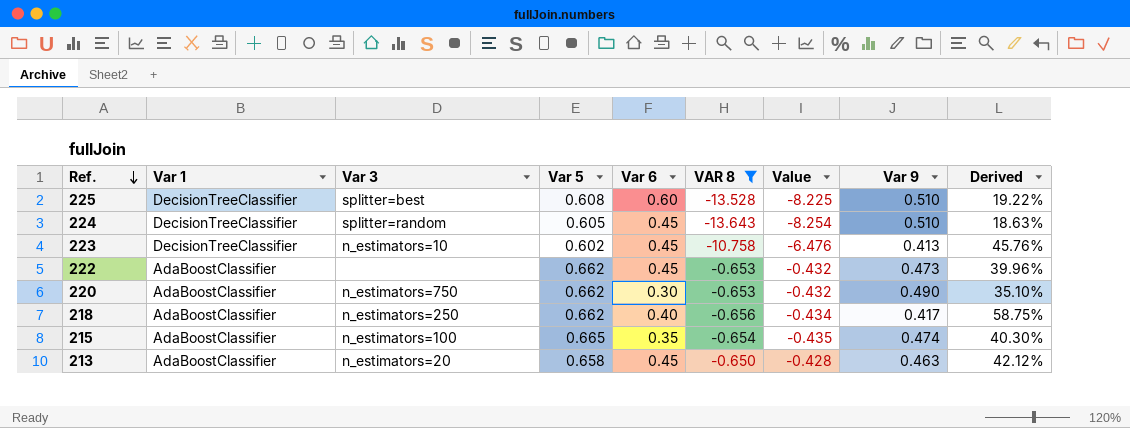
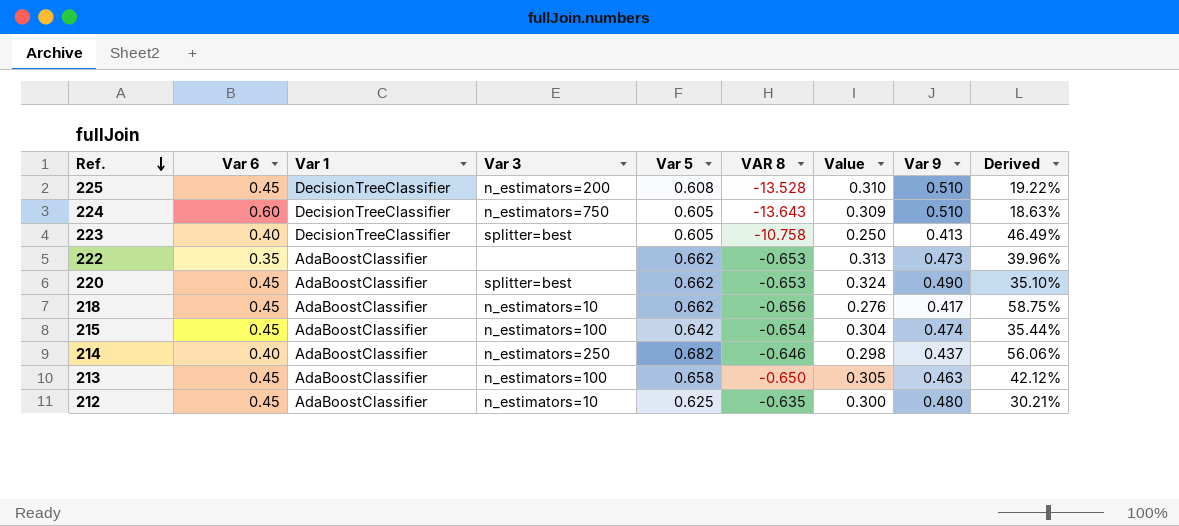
filter: VAR 8 <= -0.650 -> none
column Var 6 | position: 5 -> 2
column Value | formula: [Var 5] * [VAR 8] -> [Var 5] * [Var 9]
225 | Var 6: 0.60 -> 0.45
225 | Var 3: splitter=best -> n_estimators=200
224 | Var 6: 0.45 -> 0.60
224 | Var 3: splitter=random -> n_estimators=750
223 | Var 6: 0.45 -> 0.40
223 | Var 3: n_estimators=10 -> splitter=best
223 | Var 5: 0.602 -> 0.605
223 | Derived: 45.76% -> 46.49%
222 | Var 6: 0.45 -> 0.35
220 | Var 6: 0.30 -> 0.45
220 | Var 3: n_estimators=750 -> splitter=best
218 | Var 6: 0.40 -> 0.45
218 | Var 3: n_estimators=250 -> n_estimators=10
215 | Var 6: 0.35 -> 0.45
215 | Var 5: 0.665 -> 0.642
215 | Derived: 40.30% -> 35.44%
213 | Var 3: n_estimators=20 -> n_estimators=100

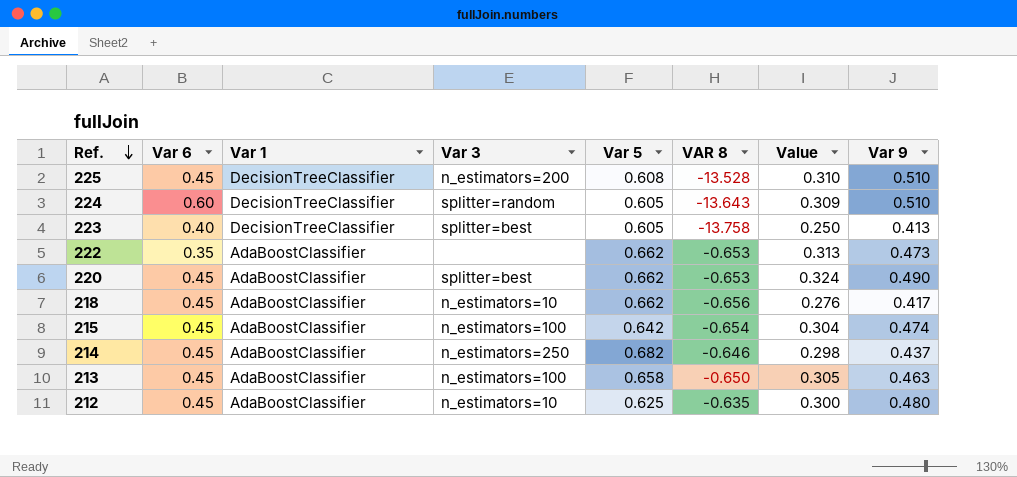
column Derived | formula: ([Var 5] - [Var 9]) / [Var 9] -> none
224 | Var 3: n_estimators=750 -> splitter=random
223 | VAR 8: -10.758 -> -13.758
214 | Var 6: 0.40 -> 0.45

